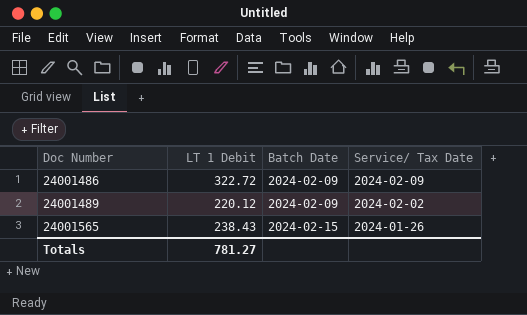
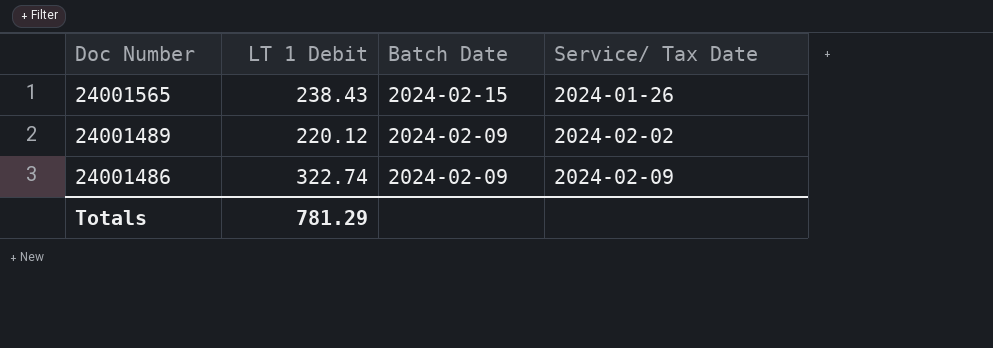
row order: Doc Number ascending -> Doc Number descending
24001486 | LT 1 Debit: 322.72 -> 322.74
Totals | LT 1 Debit: 781.27 -> 781.29

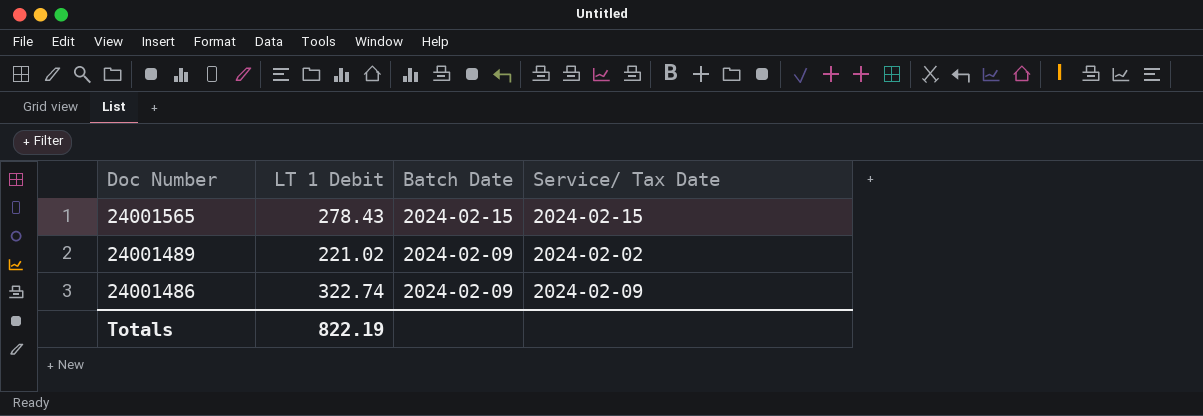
24001565 | LT 1 Debit: 238.43 -> 278.43
24001565 | Service/ Tax Date: 2024-01-26 -> 2024-02-15
24001489 | LT 1 Debit: 220.12 -> 221.02
Totals | LT 1 Debit: 781.29 -> 822.19

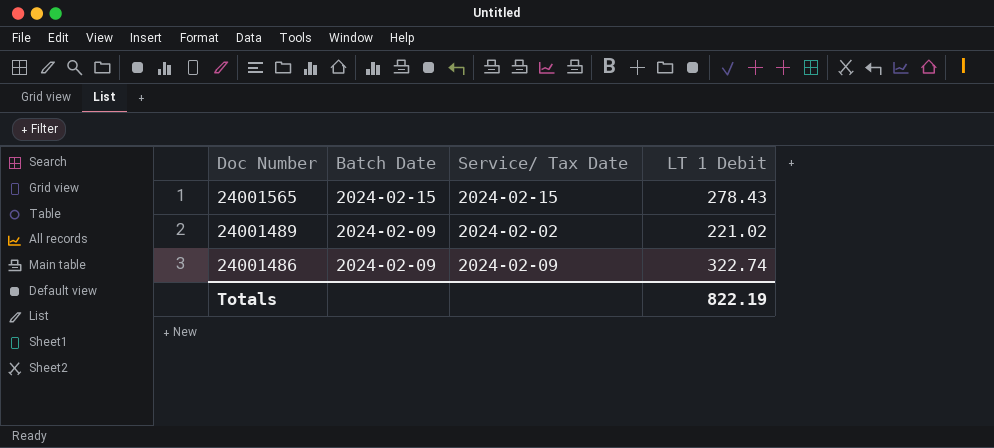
column LT 1 Debit | position: 2 -> 4

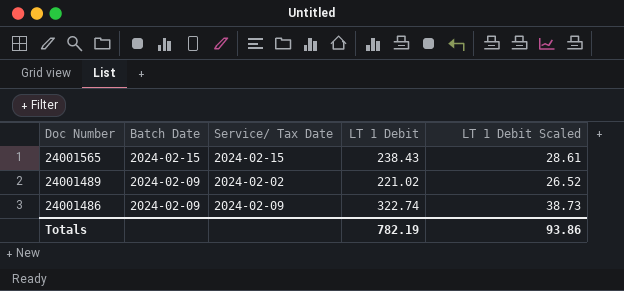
column LT 1 Debit Scaled | formula: none -> [LT 1 Debit] * 0.12
24001565 | LT 1 Debit: 278.43 -> 238.43
Totals | LT 1 Debit: 822.19 -> 782.19

